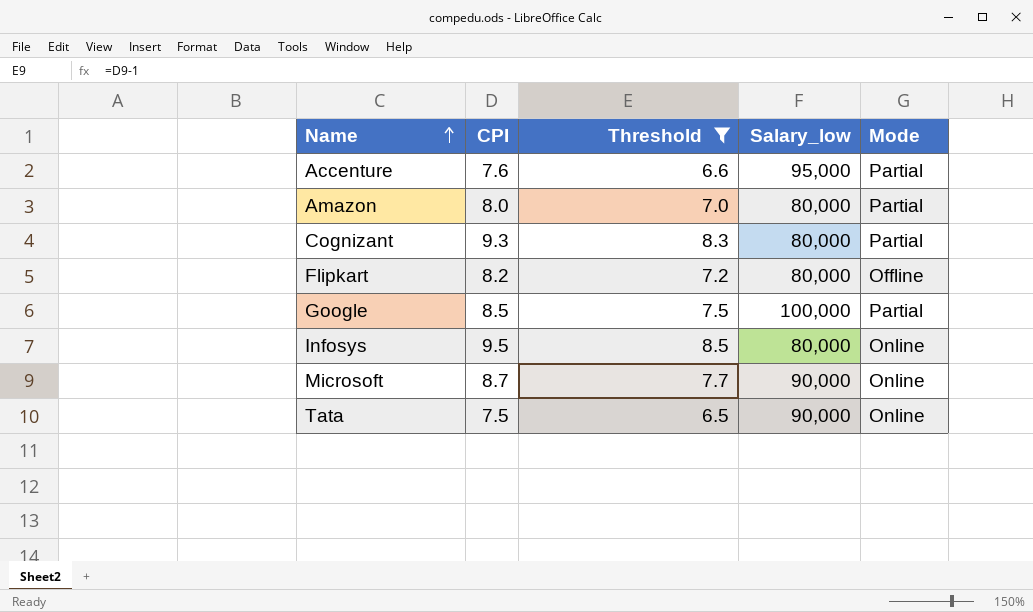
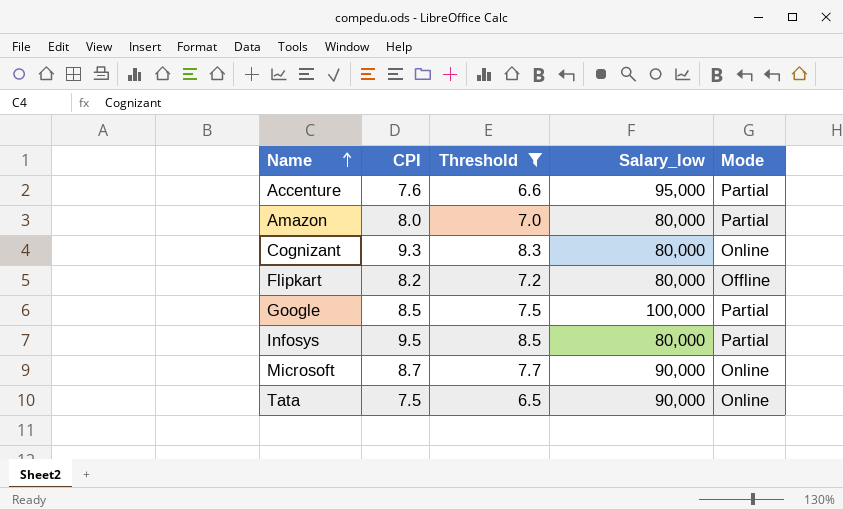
Cognizant | Mode: Partial -> Online
Infosys | Mode: Online -> Partial

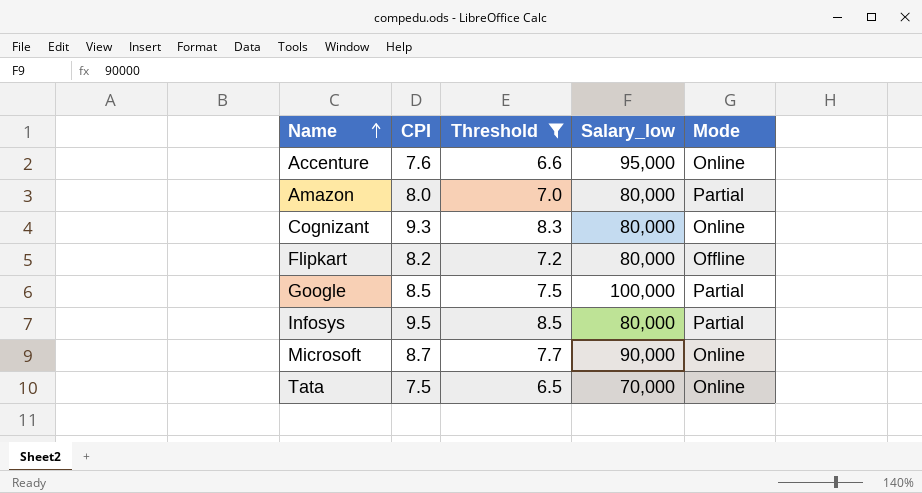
Accenture | Mode: Partial -> Online
Tata | Salary_low: 90,000 -> 70,000

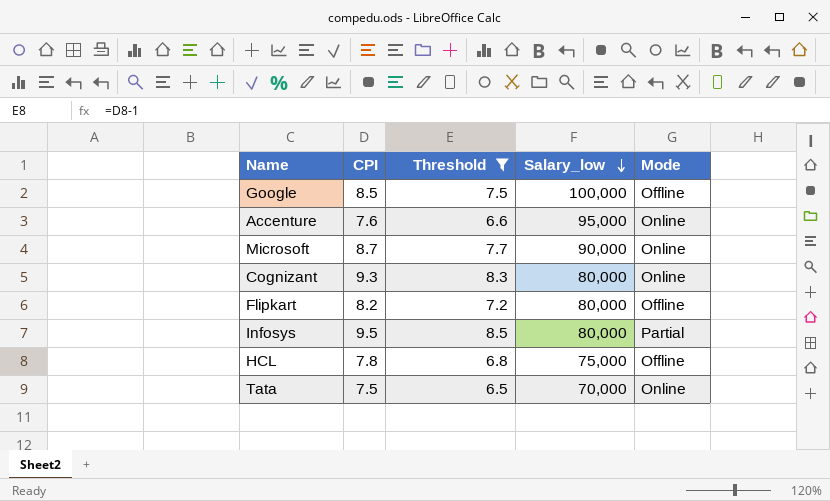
row order: Name ascending -> Salary_low descending
row Amazon: 8.0 | 7.0 | 80,000 | Partial -> none
Google | Mode: Partial -> Offline
row HCL: none -> 7.8 | 6.8 | 75,000 | Offline

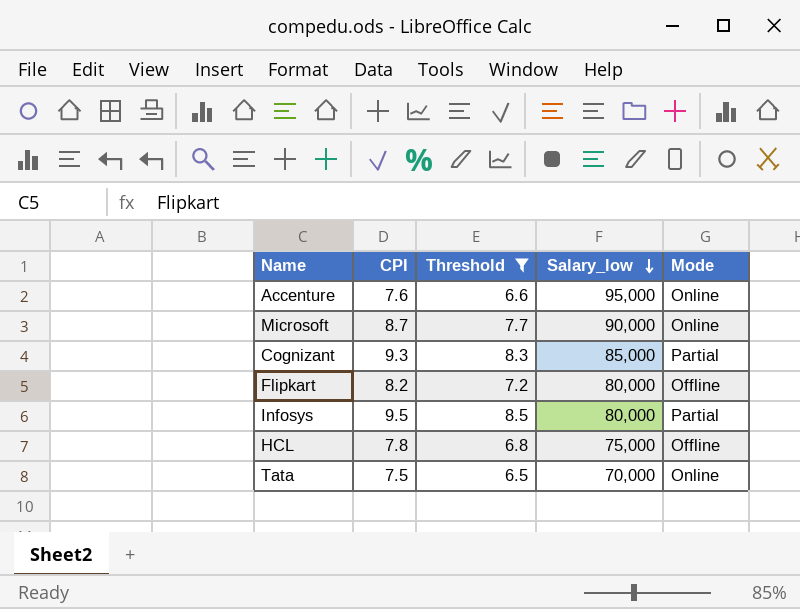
row Google: 8.5 | 7.5 | 100,000 | Offline -> none
Cognizant | Salary_low: 80,000 -> 85,000
Cognizant | Mode: Online -> Partial

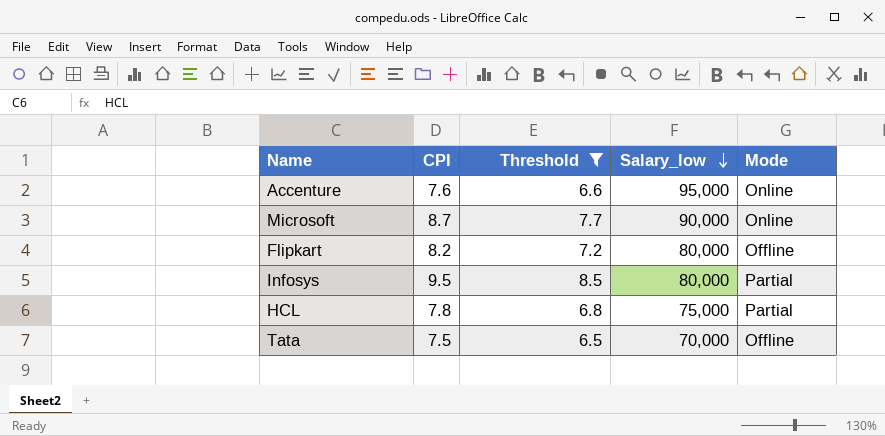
row Cognizant: 9.3 | 8.3 | 85,000 | Partial -> none
HCL | Mode: Offline -> Partial
Tata | Mode: Online -> Offline

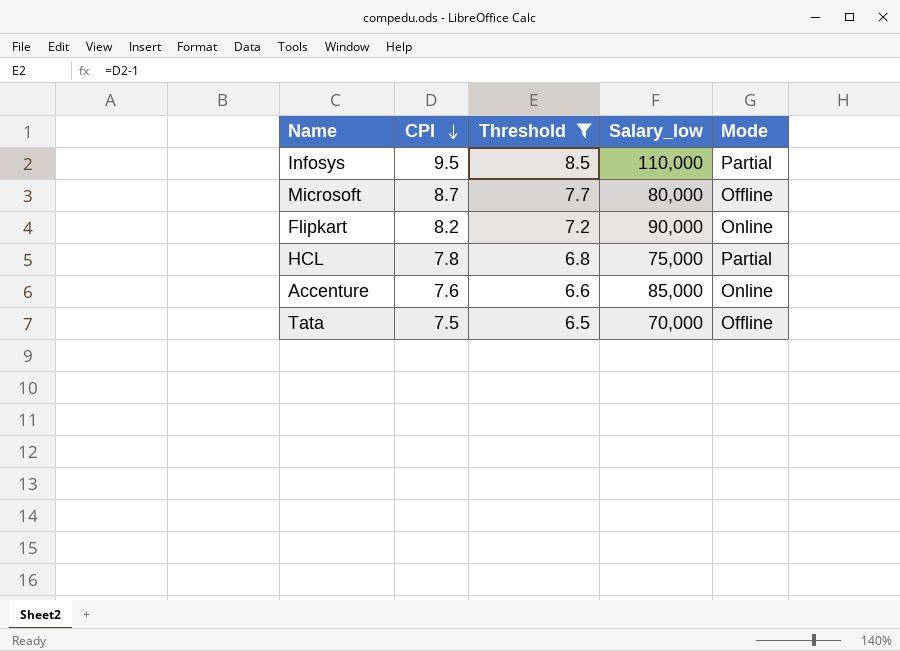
row order: Salary_low descending -> CPI descending
Infosys | Salary_low: 80,000 -> 110,000
Microsoft | Salary_low: 90,000 -> 80,000
Microsoft | Mode: Online -> Offline
Flipkart | Salary_low: 80,000 -> 90,000
Flipkart | Mode: Offline -> Online
Accenture | Salary_low: 95,000 -> 85,000

